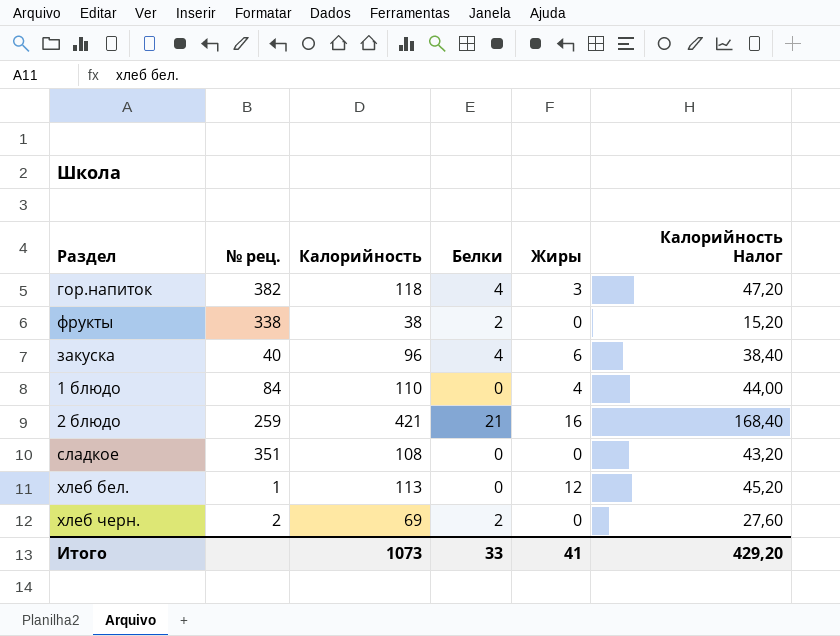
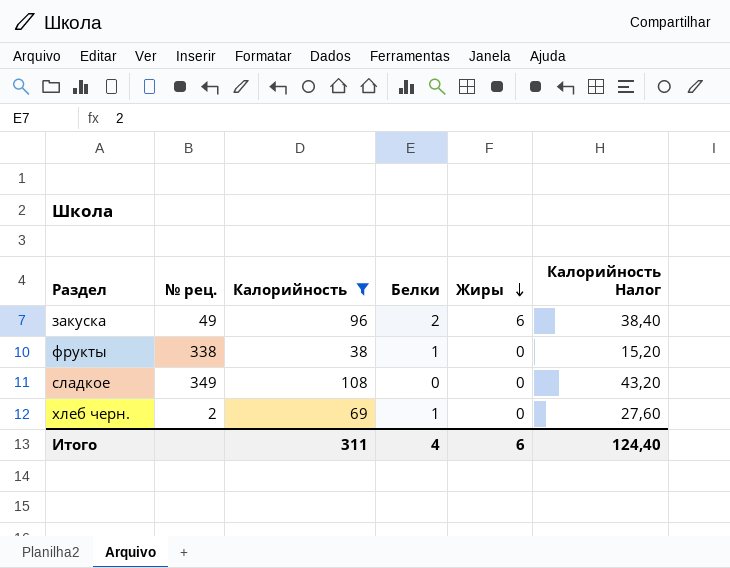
filter: none -> Калорийность <= 108
row order: none -> Жиры descending
закуска | № рец.: 40 -> 49
закуска | Белки: 4 -> 2
фрукты | Белки: 2 -> 1
сладкое | № рец.: 351 -> 349
хлеб черн. | Белки: 2 -> 1
Итого | Калорийность: 1073 -> 311
Итого | Белки: 33 -> 4
Итого | Жиры: 41 -> 6
Итого | Калорийность Налог: 429,20 -> 124,40

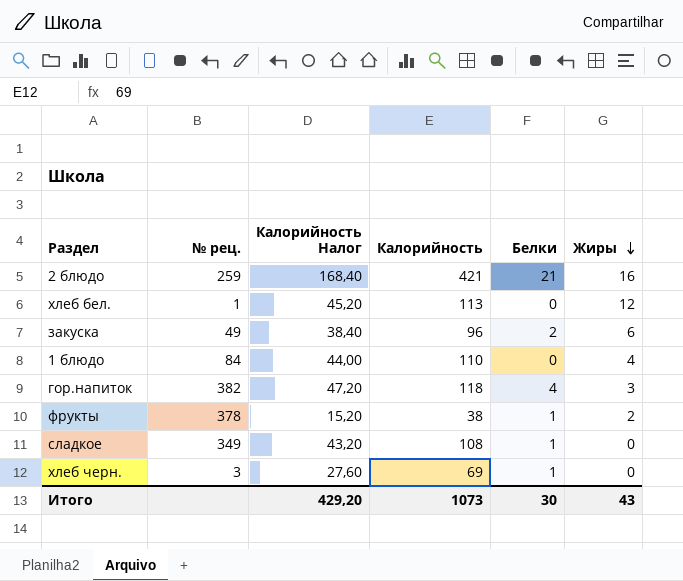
filter: Калорийность <= 108 -> none
column Калорийность Налог | position: 6 -> 3
фрукты | № рец.: 338 -> 378
фрукты | Жиры: 0 -> 2
сладкое | Белки: 0 -> 1
хлеб черн. | № рец.: 2 -> 3
Итого | Калорийность Налог: 124,40 -> 429,20
Итого | Калорийность: 311 -> 1073
Итого | Белки: 4 -> 30
Итого | Жиры: 6 -> 43

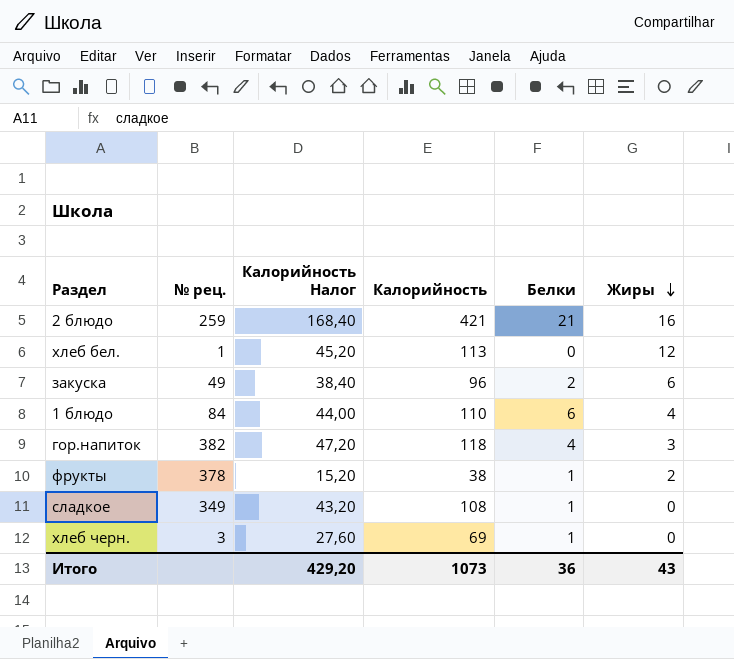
1 блюдо | Белки: 0 -> 6
Итого | Белки: 30 -> 36

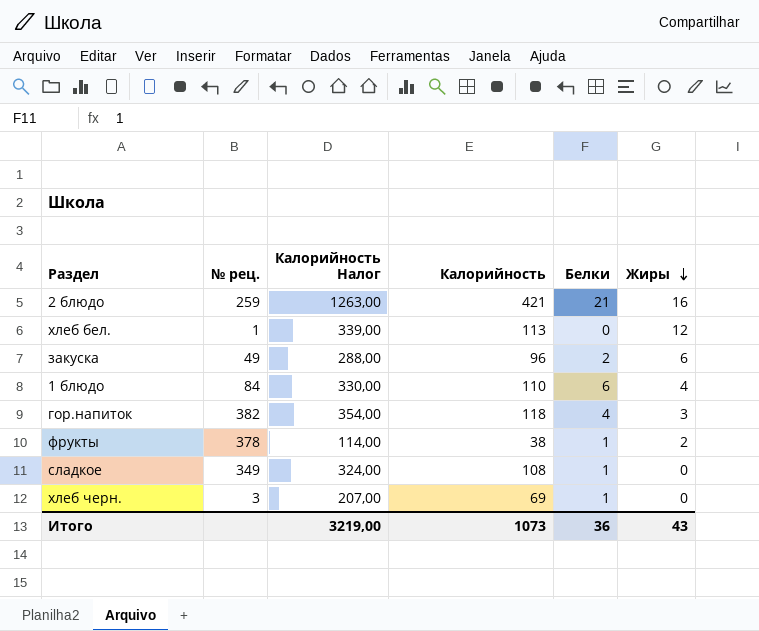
column Калорийность Налог | formula: [Калорийность] * 0,4 -> [Калорийность] * 3
Итого | Калорийность Налог: 429,20 -> 3219,00

